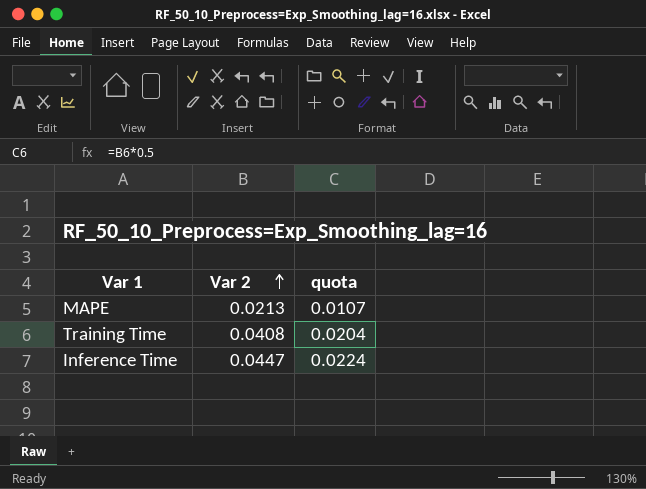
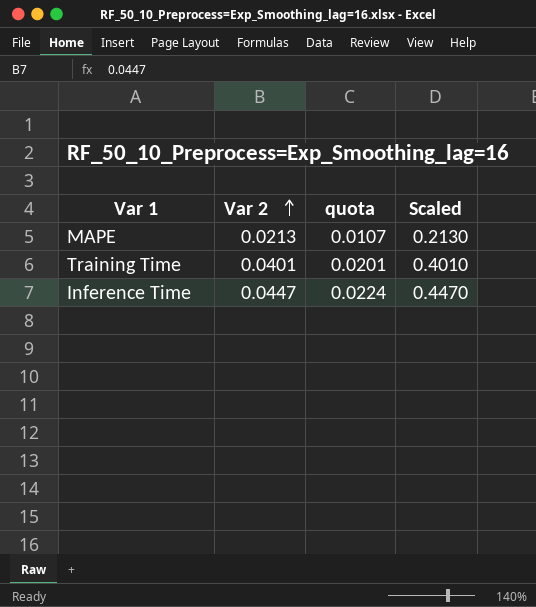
column Scaled | formula: none -> [Var 2] * 10
Training Time | Var 2: 0.0408 -> 0.0401
Training Time | quota: 0.0204 -> 0.0201

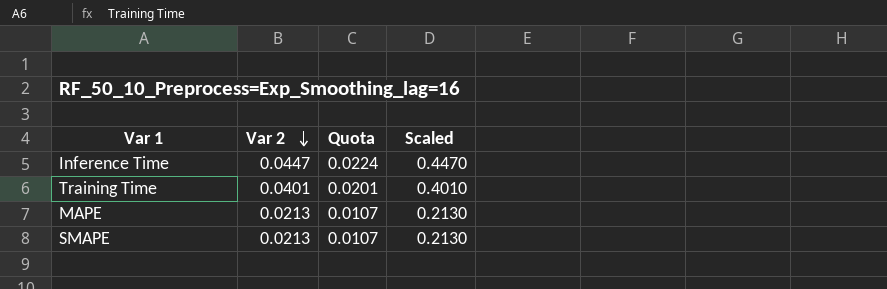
row order: Var 2 ascending -> Var 2 descending
column name: quota -> Quota
row SMAPE: none -> 0.0213 | 0.0107 | 0.2130

